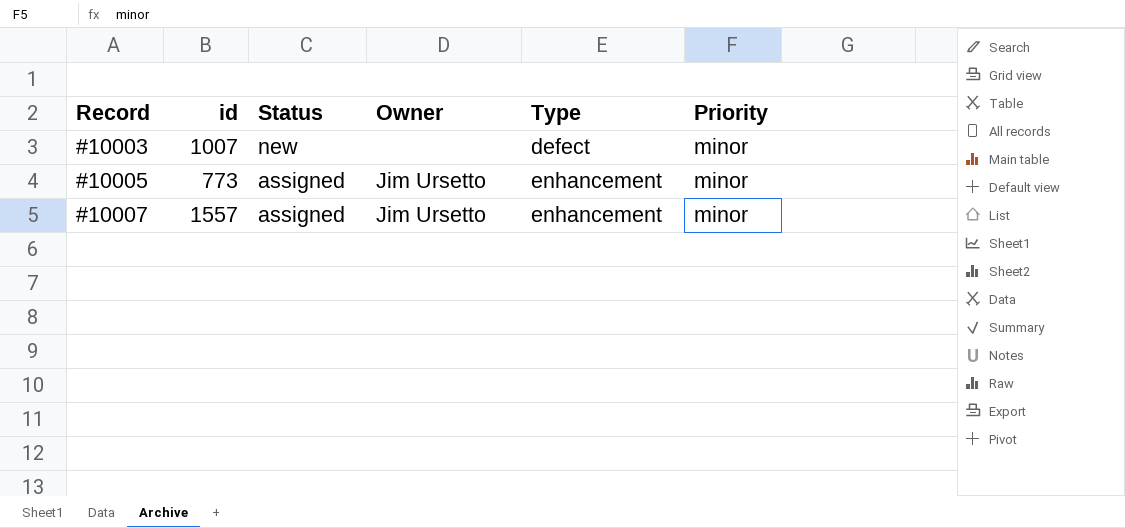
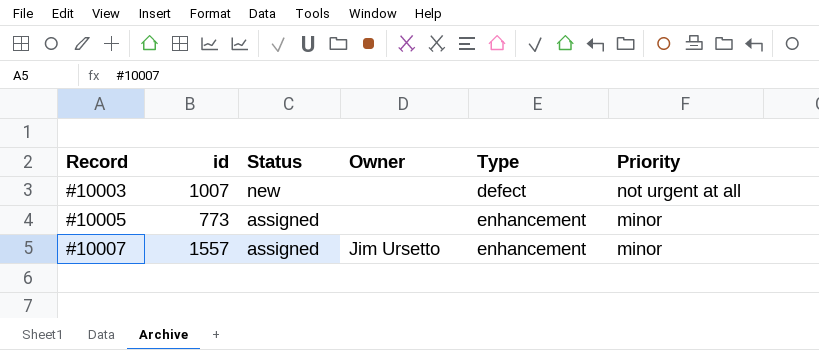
#10003 | Priority: minor -> not urgent at all
#10005 | Owner: Jim Ursetto -> none

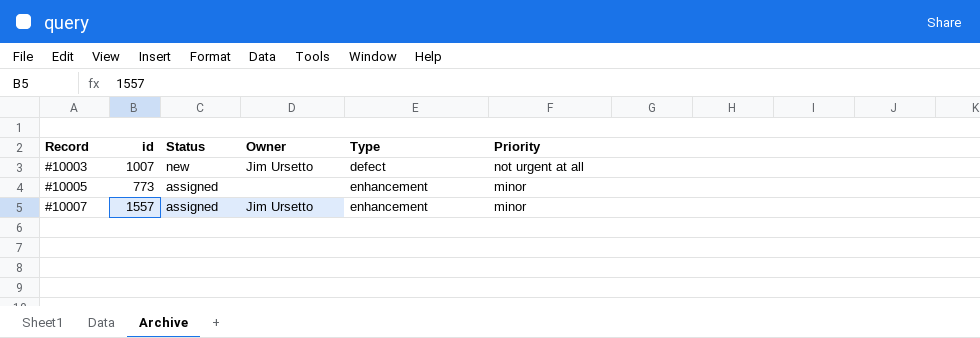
#10003 | Owner: none -> Jim Ursetto

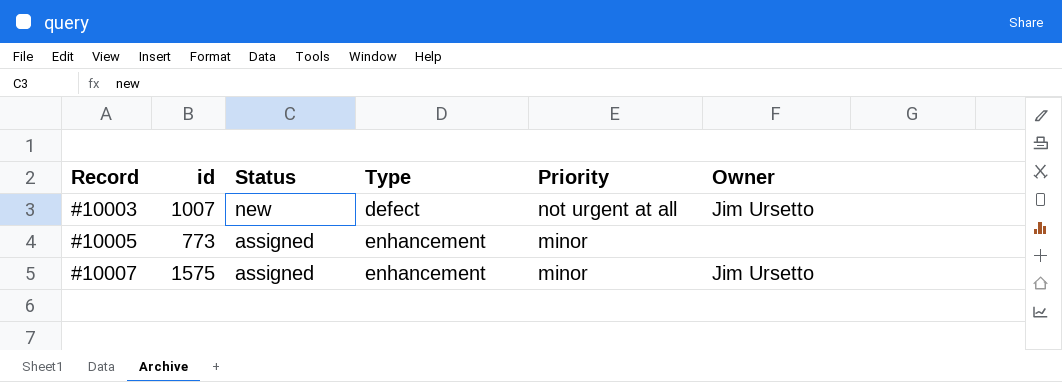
column Owner | position: 4 -> 6
#10007 | id: 1557 -> 1575

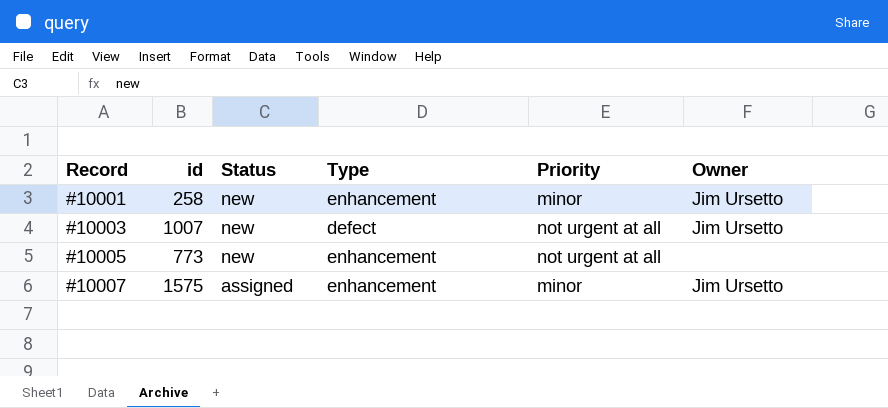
row #10001: none -> 258 | new | enhancement | minor | Jim Ursetto
#10005 | Status: assigned -> new
#10005 | Priority: minor -> not urgent at all

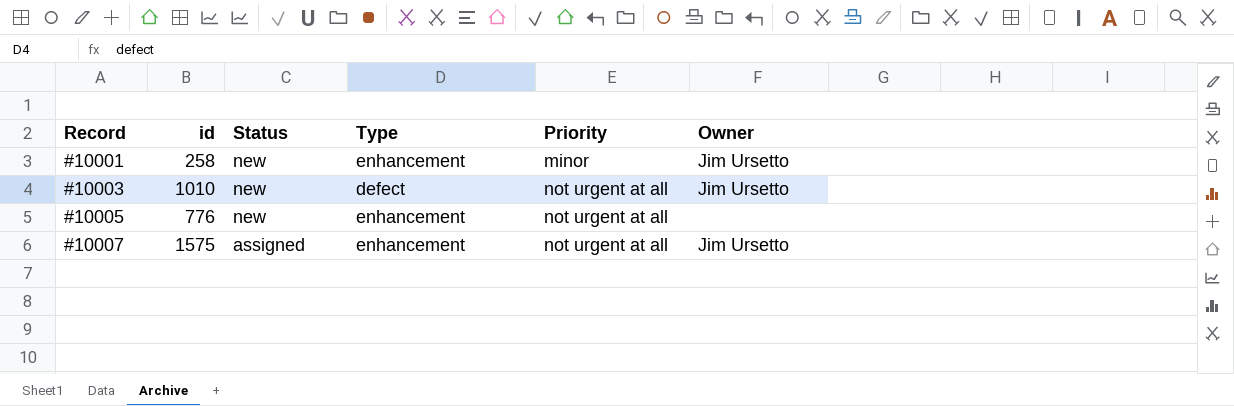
#10003 | id: 1007 -> 1010
#10005 | id: 773 -> 776
#10007 | Priority: minor -> not urgent at all

